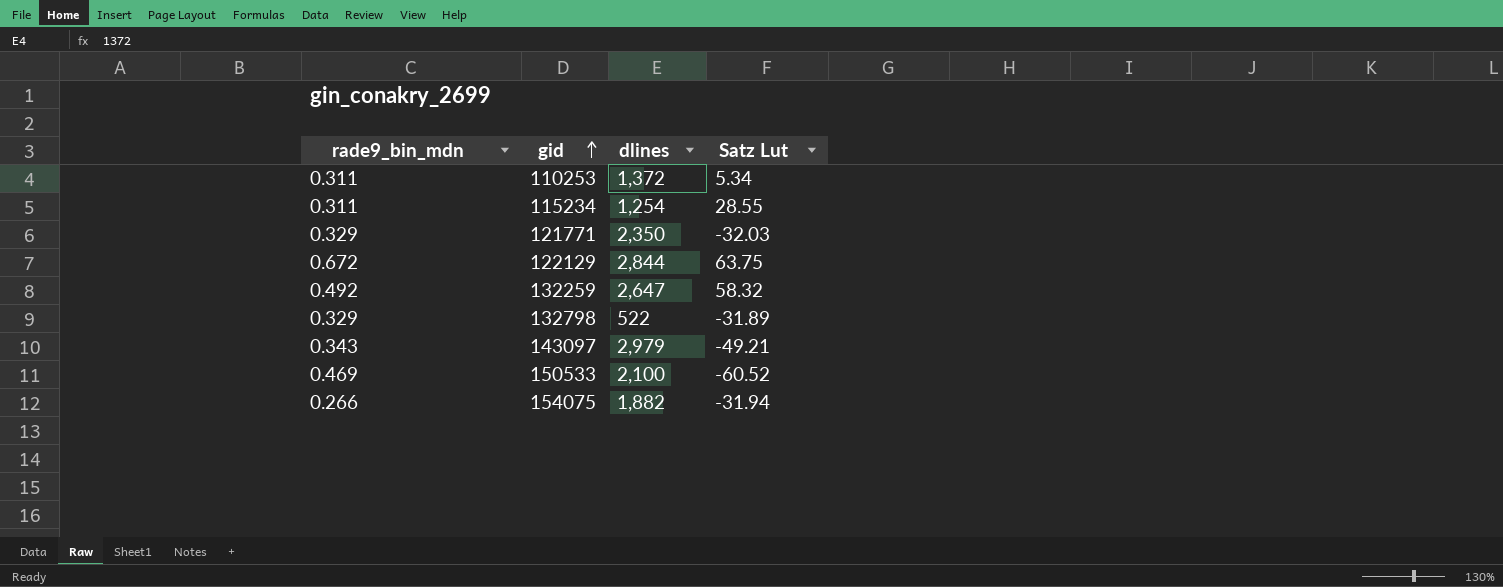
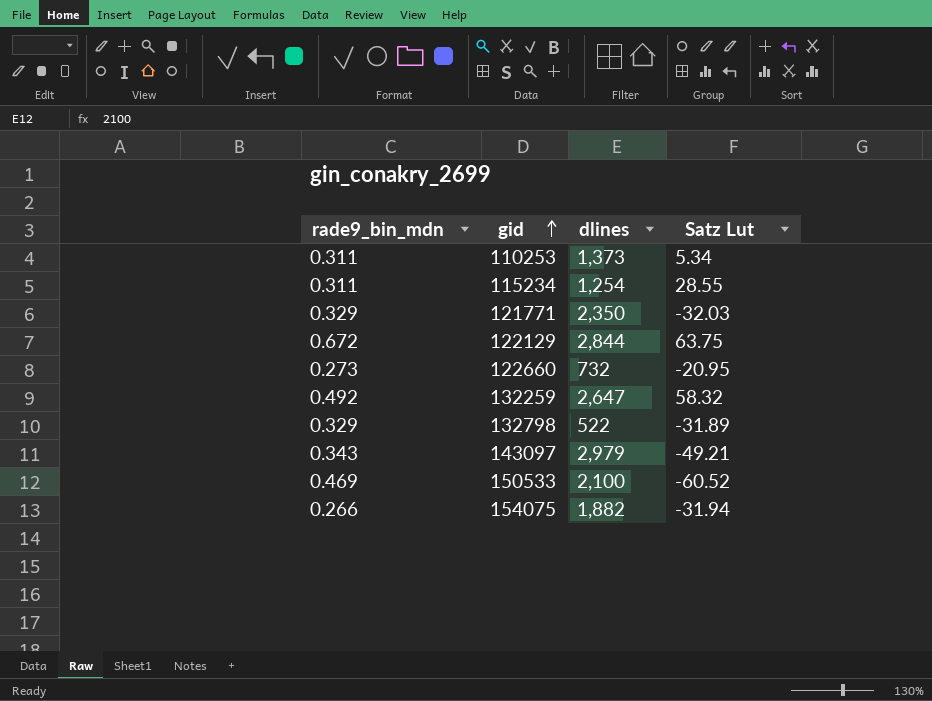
110253 | dlines: 1,372 -> 1,373
row 122660: none -> 0.273 | 732 | -20.95

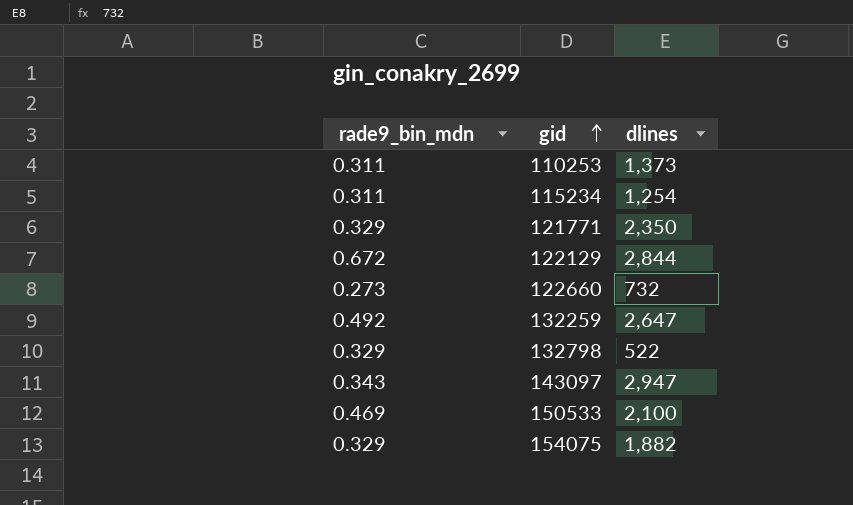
column Satz Lut | position: 4 -> none
143097 | dlines: 2,979 -> 2,947
154075 | rade9_bin_mdn: 0.266 -> 0.329

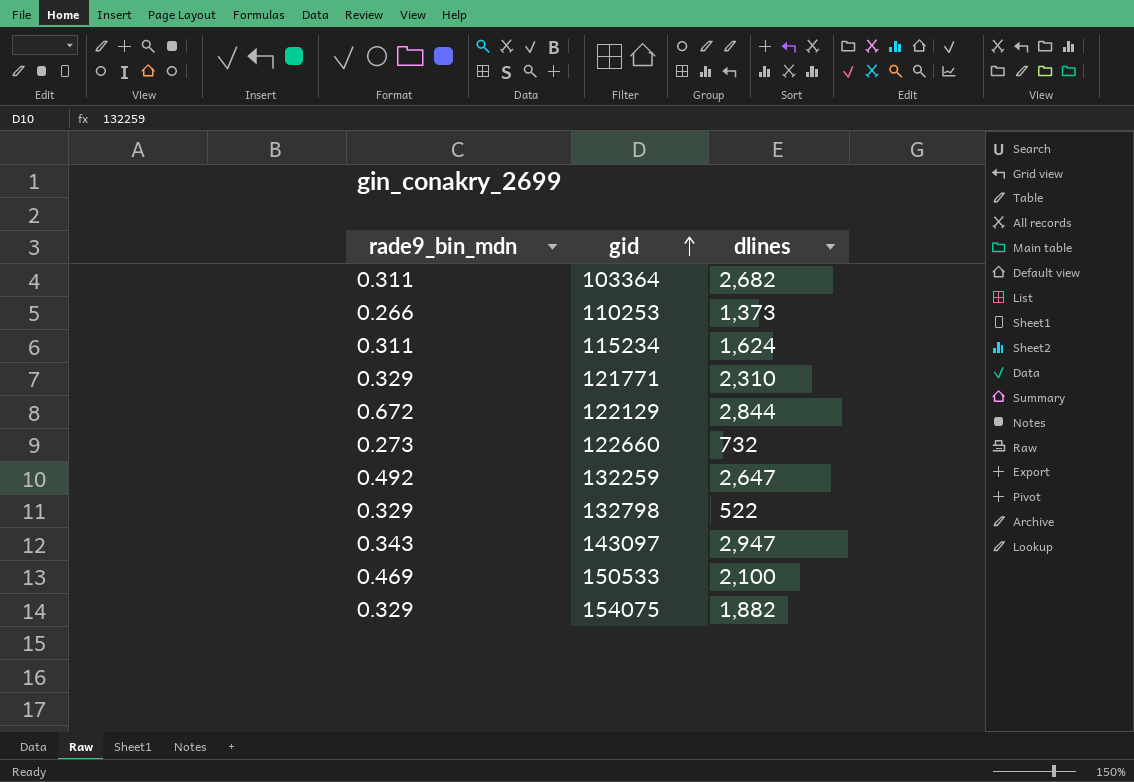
row 103364: none -> 0.311 | 2,682
110253 | rade9_bin_mdn: 0.311 -> 0.266
115234 | dlines: 1,254 -> 1,624
121771 | dlines: 2,350 -> 2,310

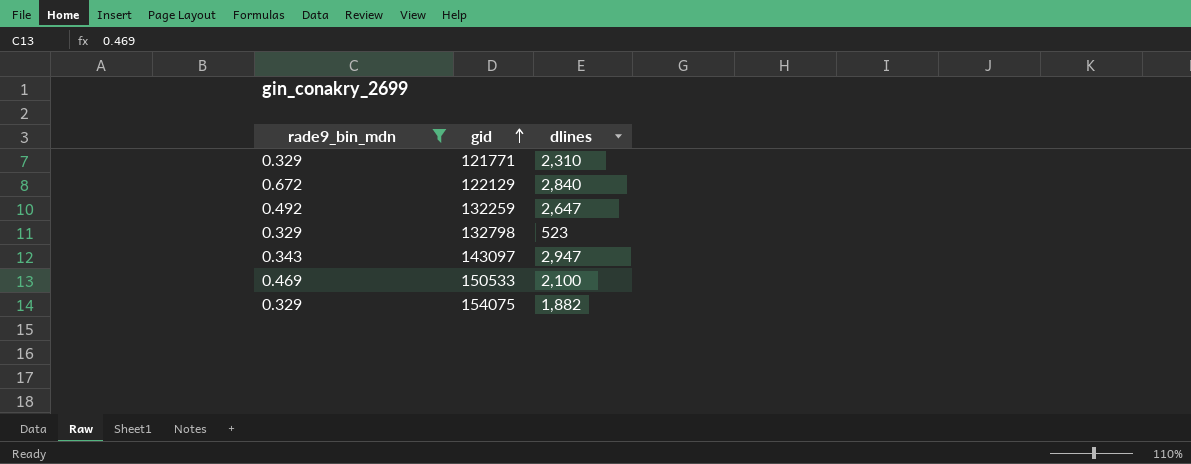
filter: none -> rade9_bin_mdn >= 0.329
122129 | dlines: 2,844 -> 2,840
132798 | dlines: 522 -> 523

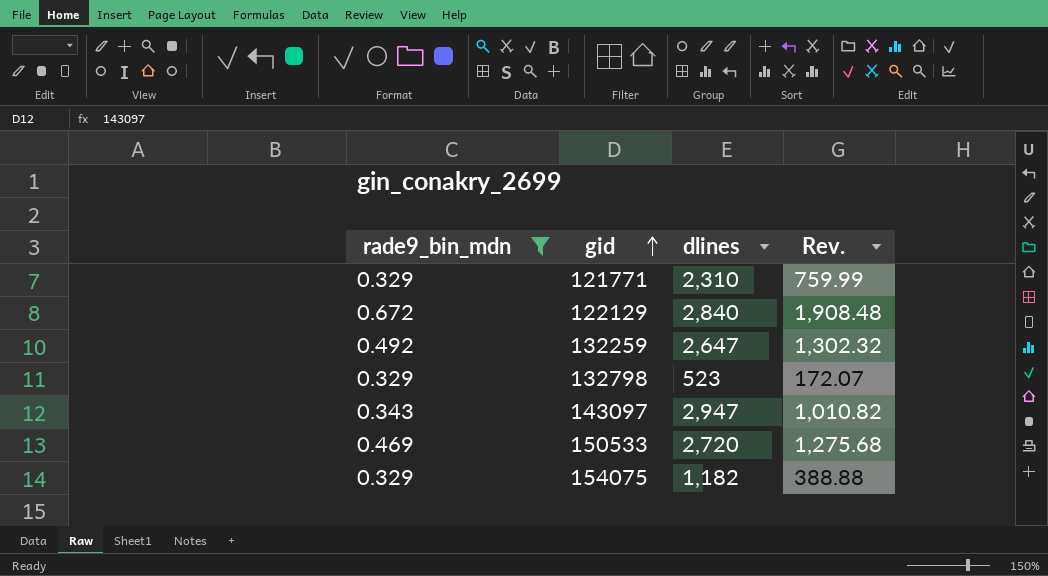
column Rev. | formula: none -> [rade9_bin_mdn] * [dlines]
150533 | dlines: 2,100 -> 2,720
154075 | dlines: 1,882 -> 1,182

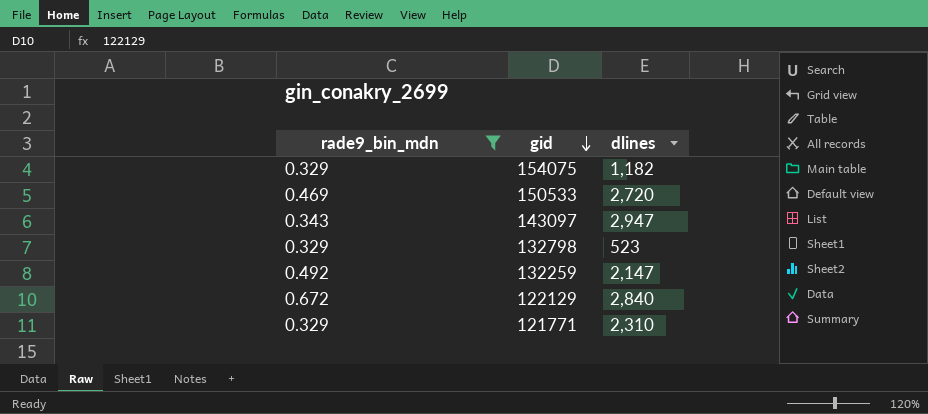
row order: gid ascending -> gid descending
column Rev. | formula: [rade9_bin_mdn] * [dlines] -> none
132259 | dlines: 2,647 -> 2,147

